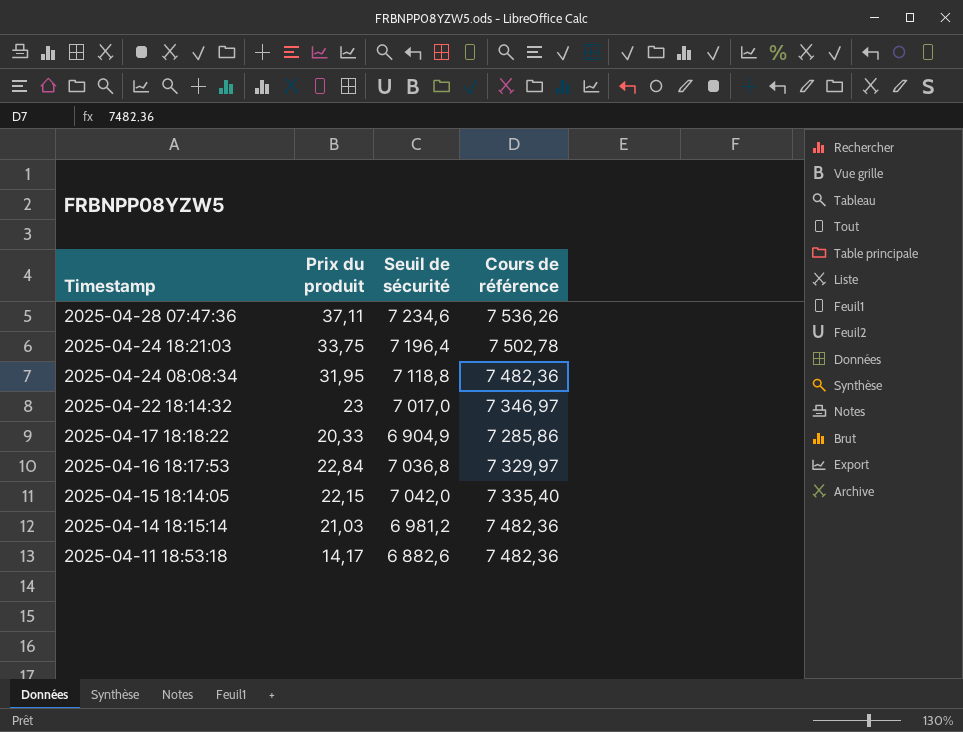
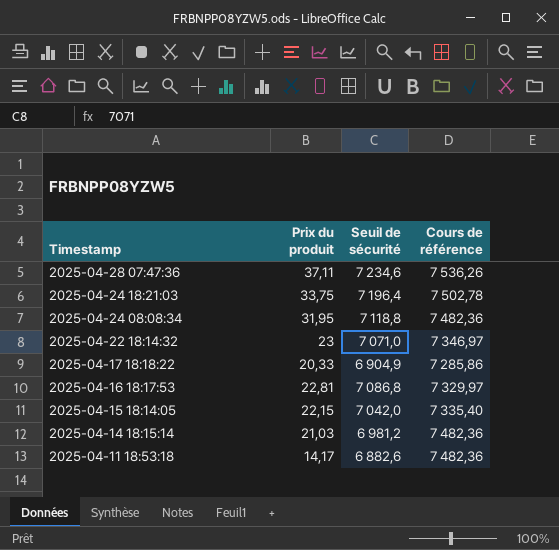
2025-04-22 18:14:32 | Seuil de sécurité: 7 017,0 -> 7 071,0
2025-04-16 18:17:53 | Prix du produit: 22,84 -> 22,81
2025-04-16 18:17:53 | Seuil de sécurité: 7 036,8 -> 7 086,8

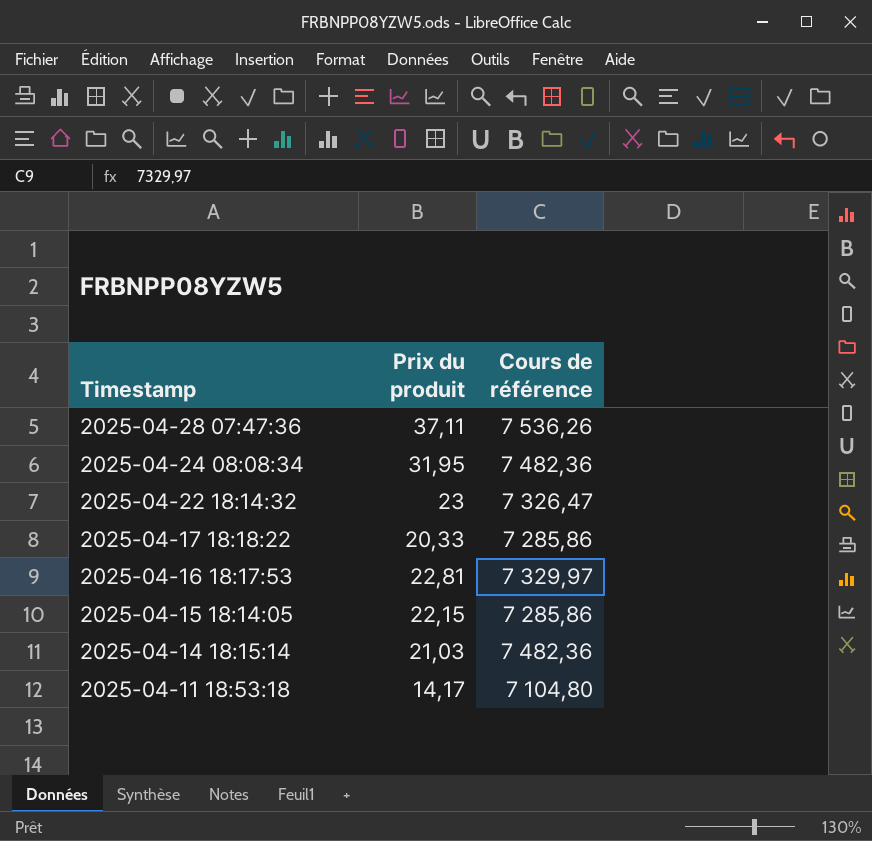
column Seuil de sécurité | position: 3 -> none
row 2025-04-24 18:21:03: 33,75 | 7 196,4 | 7 502,78 -> none
2025-04-22 18:14:32 | Cours de référence: 7 346,97 -> 7 326,47
2025-04-15 18:14:05 | Cours de référence: 7 335,40 -> 7 285,86
2025-04-11 18:53:18 | Cours de référence: 7 482,36 -> 7 104,80

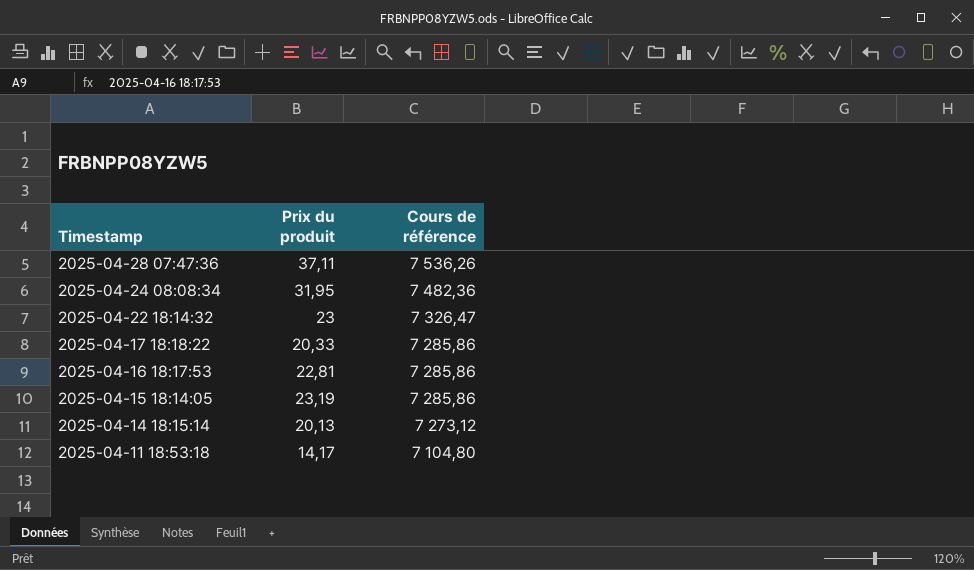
2025-04-16 18:17:53 | Cours de référence: 7 329,97 -> 7 285,86
2025-04-15 18:14:05 | Prix du produit: 22,15 -> 23,19
2025-04-14 18:15:14 | Prix du produit: 21,03 -> 20,13
2025-04-14 18:15:14 | Cours de référence: 7 482,36 -> 7 273,12

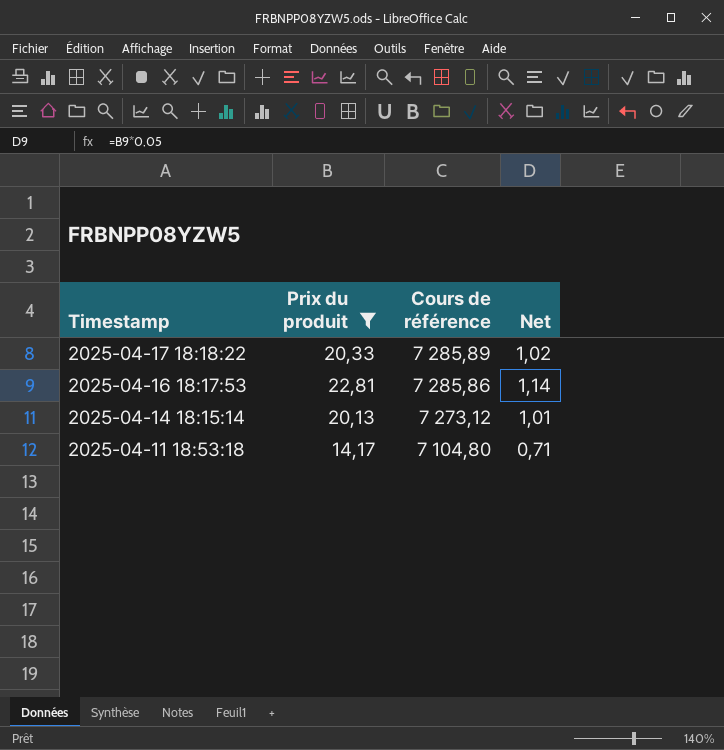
filter: none -> Prix du produit <= 22,81
column Net | formula: none -> [Prix du produit] * 0,05
2025-04-17 18:18:22 | Cours de référence: 7 285,86 -> 7 285,89

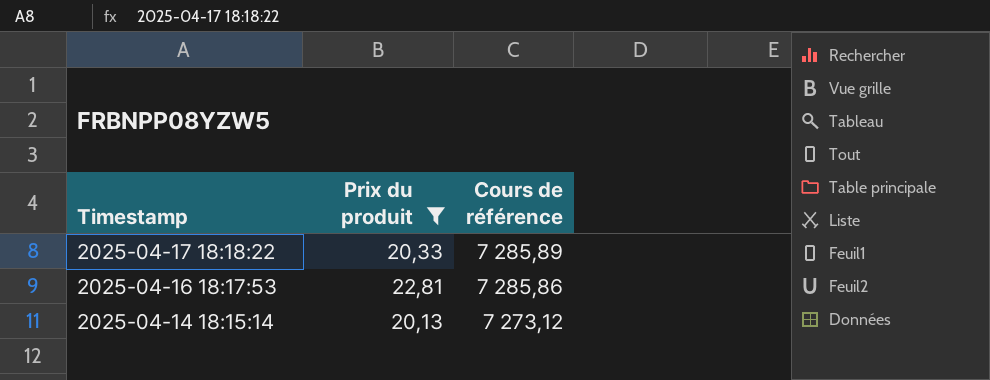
column Net | formula: [Prix du produit] * 0,05 -> none
row 2025-04-11 18:53:18: 14,17 | 7 104,80 | 0,71 -> none

